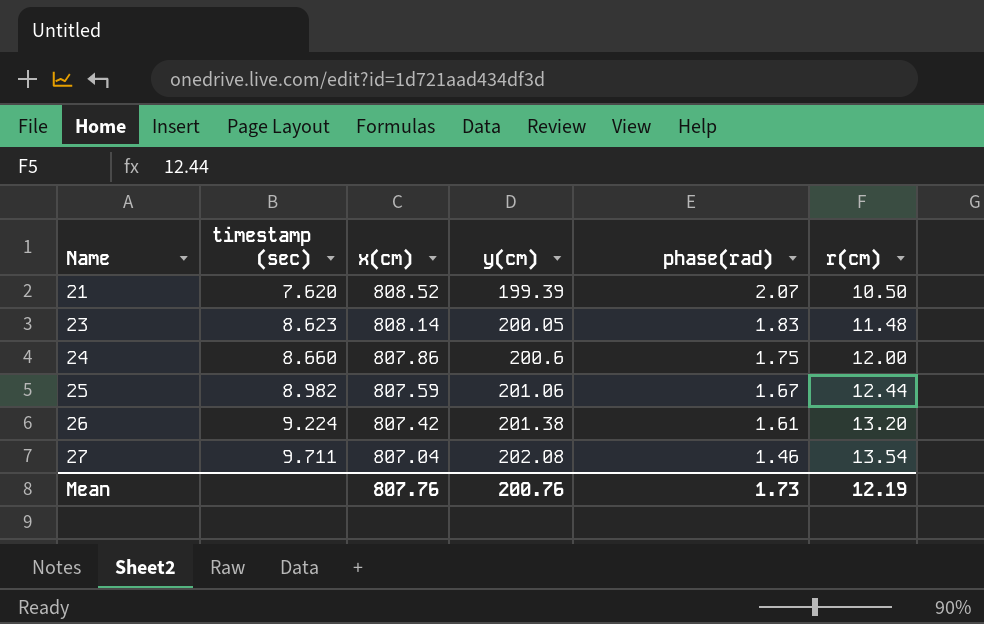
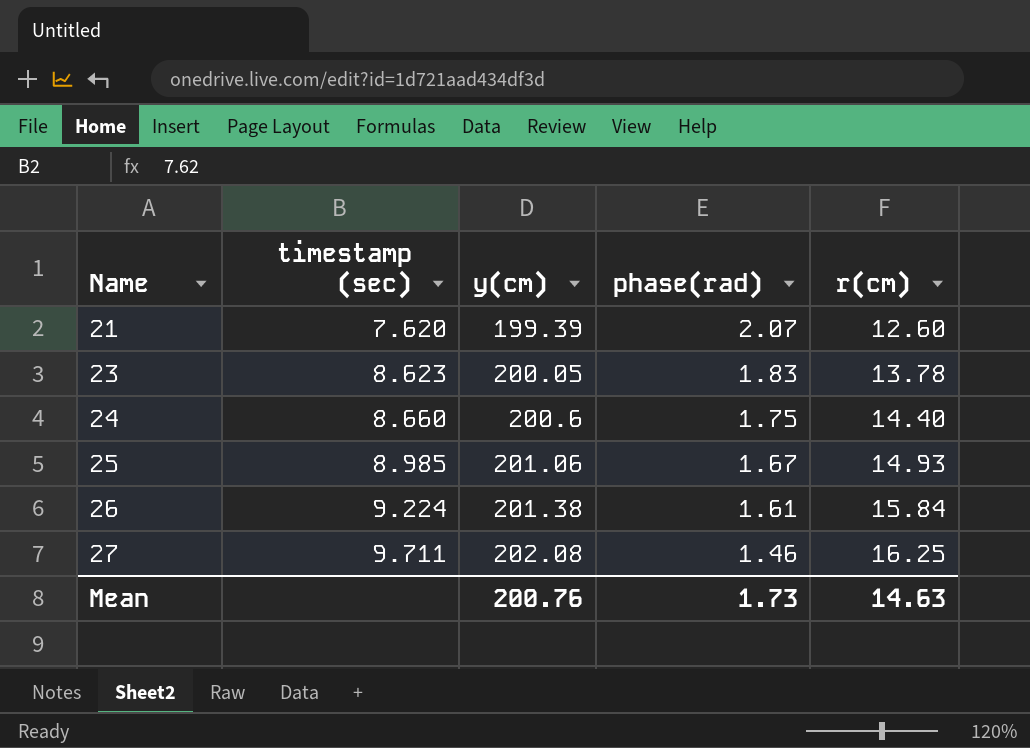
column x(cm) | position: 3 -> none
21 | r(cm): 10.50 -> 12.60
23 | r(cm): 11.48 -> 13.78
24 | r(cm): 12.00 -> 14.40
25 | timestamp (sec): 8.982 -> 8.985
25 | r(cm): 12.44 -> 14.93
26 | r(cm): 13.20 -> 15.84
27 | r(cm): 13.54 -> 16.25
Mean | r(cm): 12.19 -> 14.63

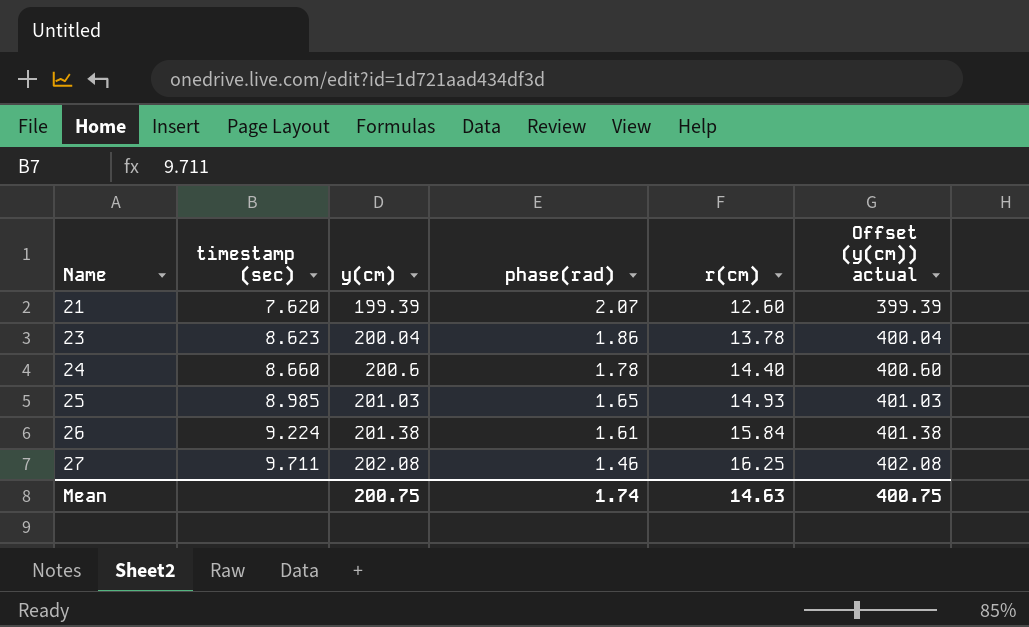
column Offset (y(cm)) actual | formula: none -> [y(cm)] + 200
23 | y(cm): 200.05 -> 200.04
23 | phase(rad): 1.83 -> 1.86
24 | phase(rad): 1.75 -> 1.78
25 | y(cm): 201.06 -> 201.03
25 | phase(rad): 1.67 -> 1.65
Mean | y(cm): 200.76 -> 200.75
Mean | phase(rad): 1.73 -> 1.74

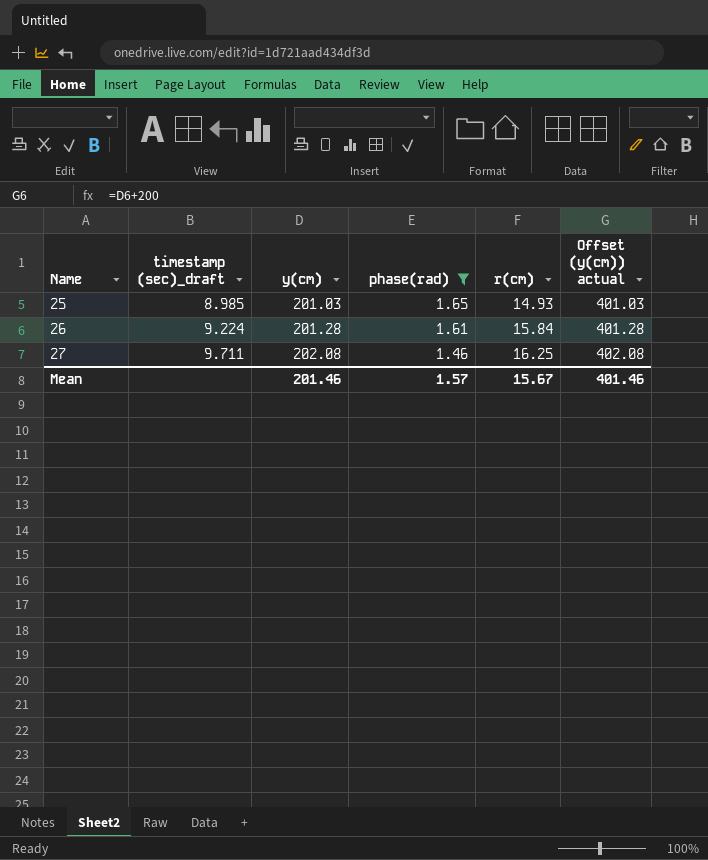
filter: none -> phase(rad) <= 1.65
column name: timestamp (sec) -> timestamp (sec)_draft
26 | y(cm): 201.38 -> 201.28
26 | Offset (y(cm)) actual: 401.38 -> 401.28
Mean | y(cm): 200.75 -> 201.46
Mean | phase(rad): 1.74 -> 1.57
Mean | r(cm): 14.63 -> 15.67
Mean | Offset (y(cm)) actual: 400.75 -> 401.46

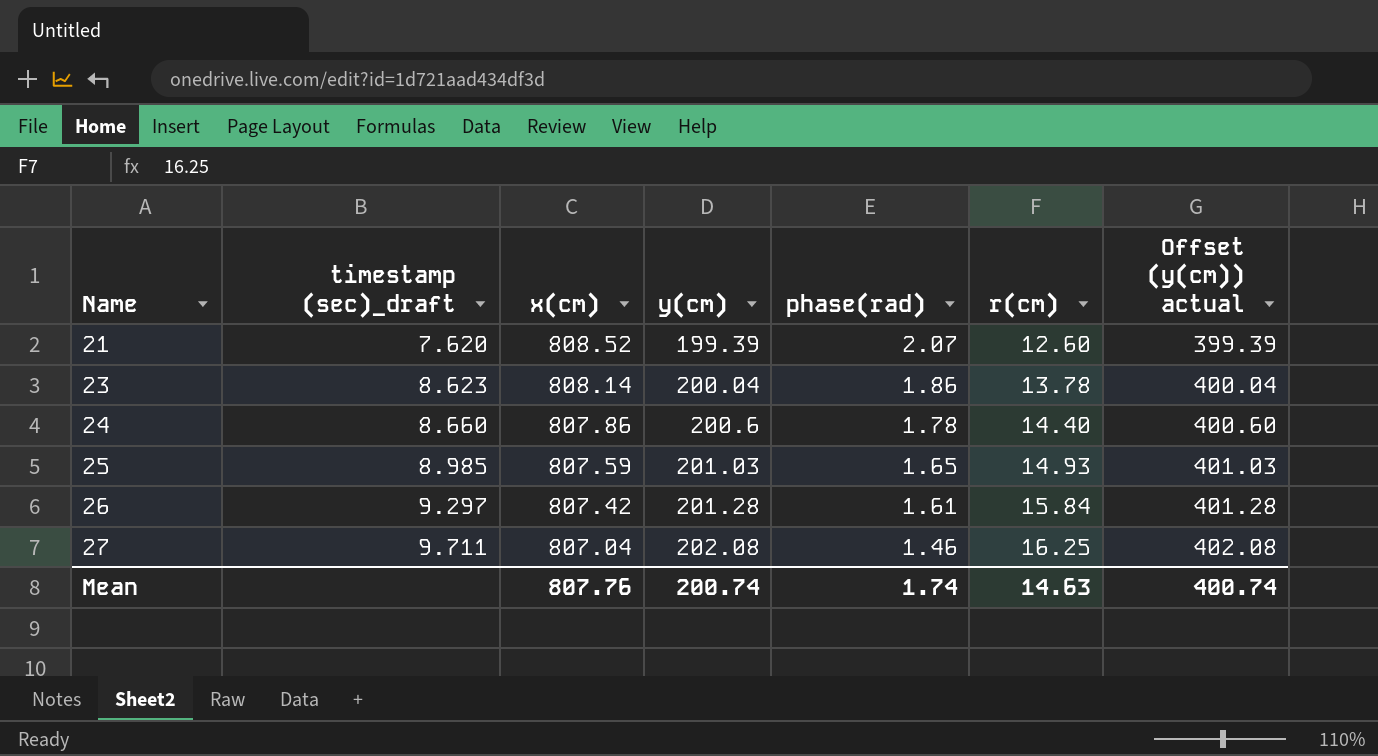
filter: phase(rad) <= 1.65 -> none
column x(cm) | position: none -> 3
26 | timestamp (sec)_draft: 9.224 -> 9.297
Mean | y(cm): 201.46 -> 200.74
Mean | phase(rad): 1.57 -> 1.74
Mean | r(cm): 15.67 -> 14.63
Mean | Offset (y(cm)) actual: 401.46 -> 400.74

